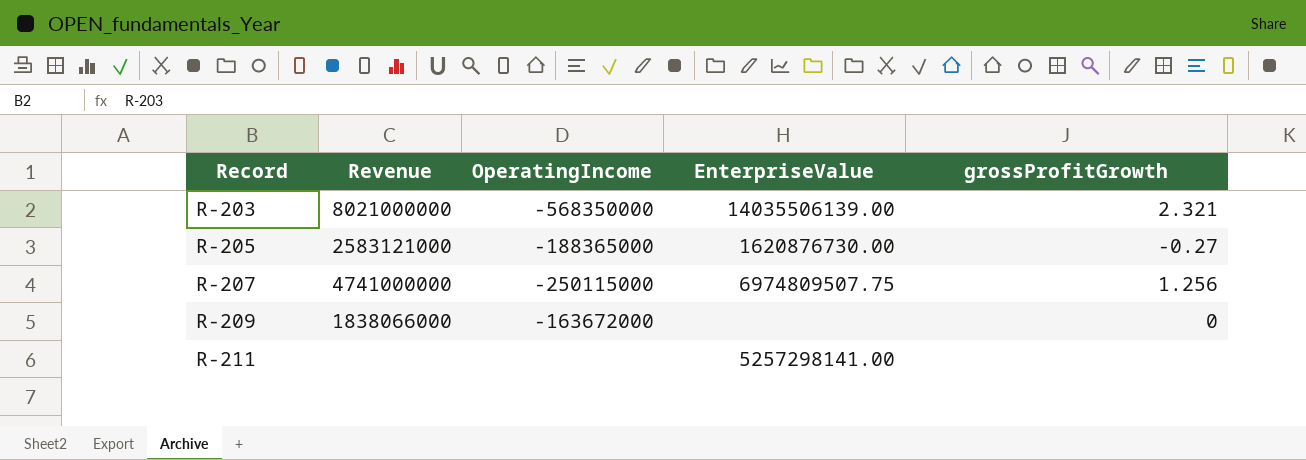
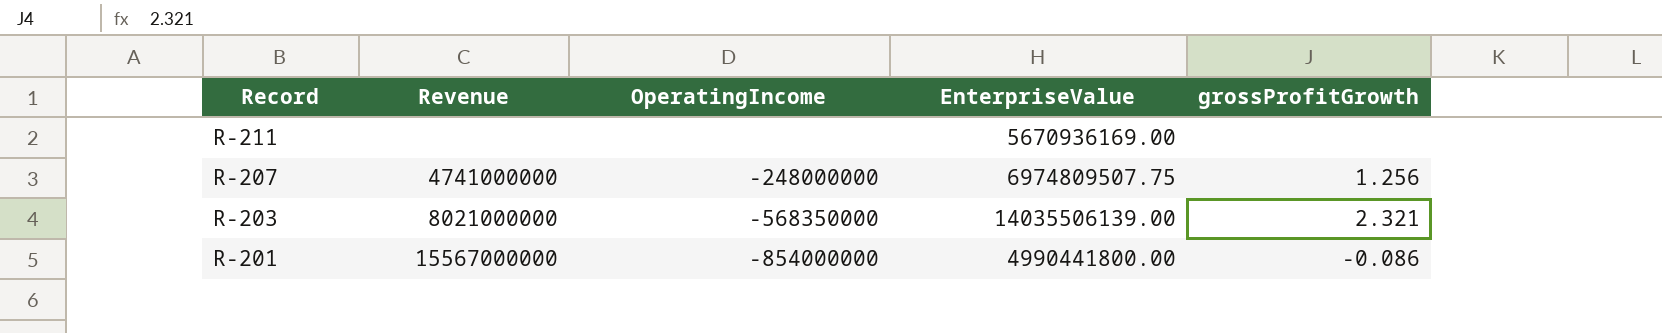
row order: Record ascending -> Record descending
row R-205: 2583121000 | -188365000 | 1620876730.00 | -0.27 -> none
row R-209: 1838066000 | -163672000 | none | 0 -> none
R-211 | EnterpriseValue: 5257298141.00 -> 5670936169.00
R-207 | OperatingIncome: -250115000 -> -248000000
row R-201: none -> 15567000000 | -854000000 | 4990441800.00 | -0.086

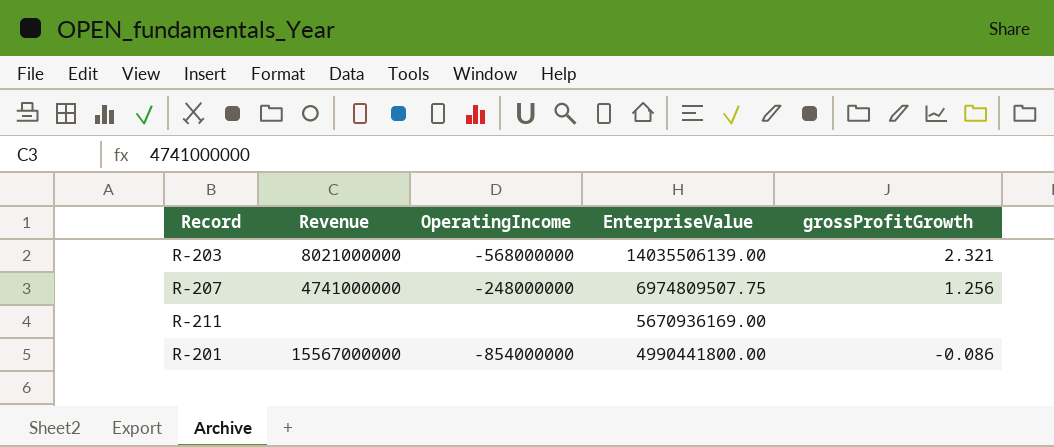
row order: Record descending -> EnterpriseValue descending
R-203 | OperatingIncome: -568350000 -> -568000000

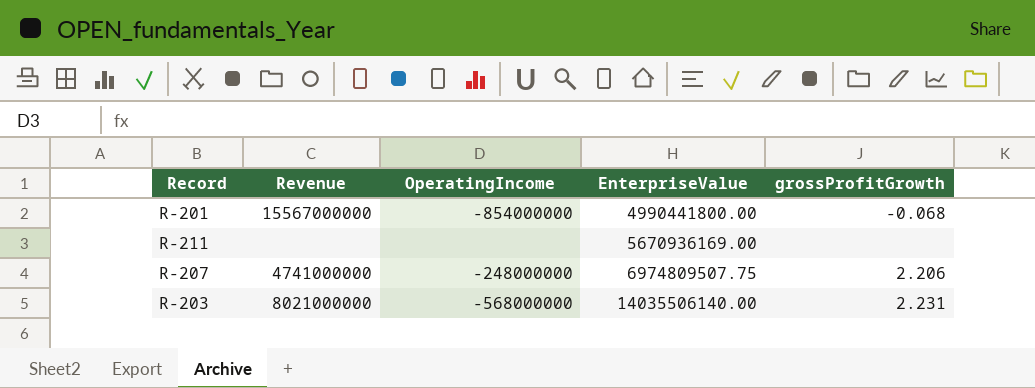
row order: EnterpriseValue descending -> EnterpriseValue ascending
R-201 | grossProfitGrowth: -0.086 -> -0.068
R-207 | grossProfitGrowth: 1.256 -> 2.206
R-203 | EnterpriseValue: 14035506139.00 -> 14035506140.00
R-203 | grossProfitGrowth: 2.321 -> 2.231

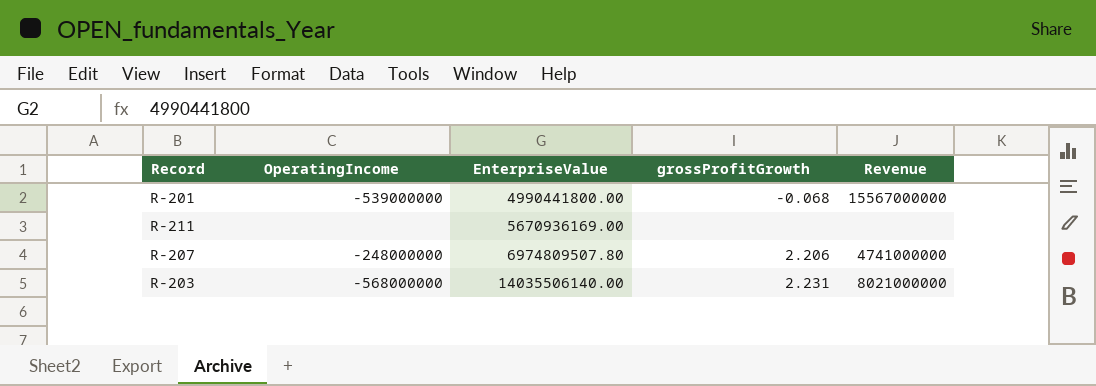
column Revenue | position: 2 -> 5
R-201 | OperatingIncome: -854000000 -> -539000000
R-207 | EnterpriseValue: 6974809507.75 -> 6974809507.80

